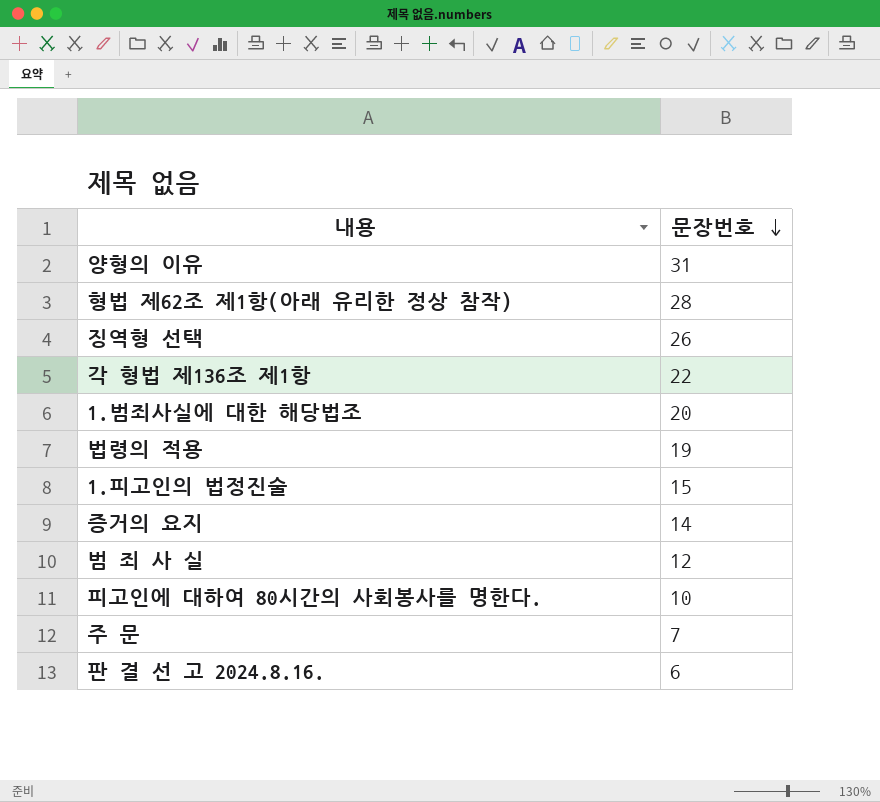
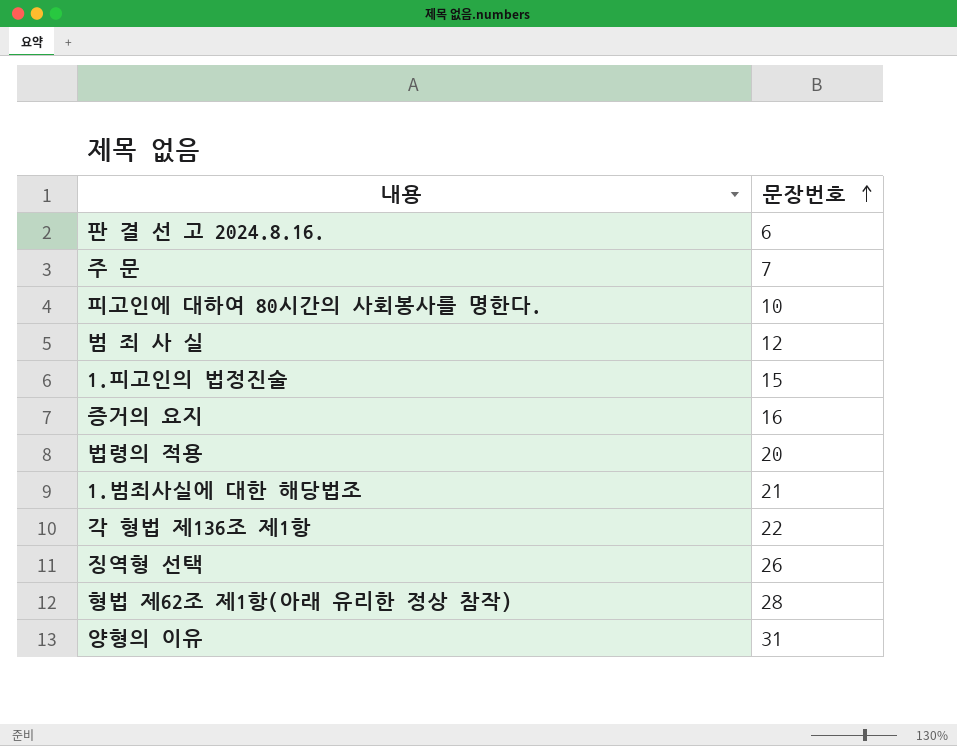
row order: 문장번호 descending -> 문장번호 ascending
증거의 요지 | 문장번호: 14 -> 16
법령의 적용 | 문장번호: 19 -> 20
1.범죄사실에 대한 해당법조 | 문장번호: 20 -> 21

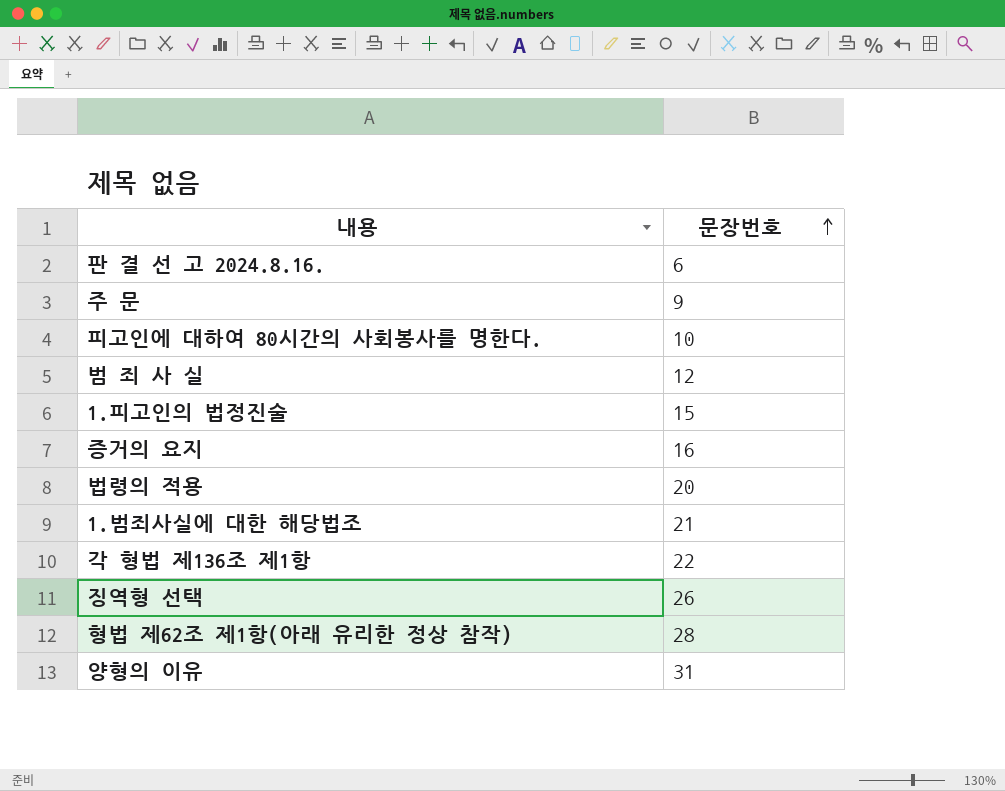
주 문 | 문장번호: 7 -> 9

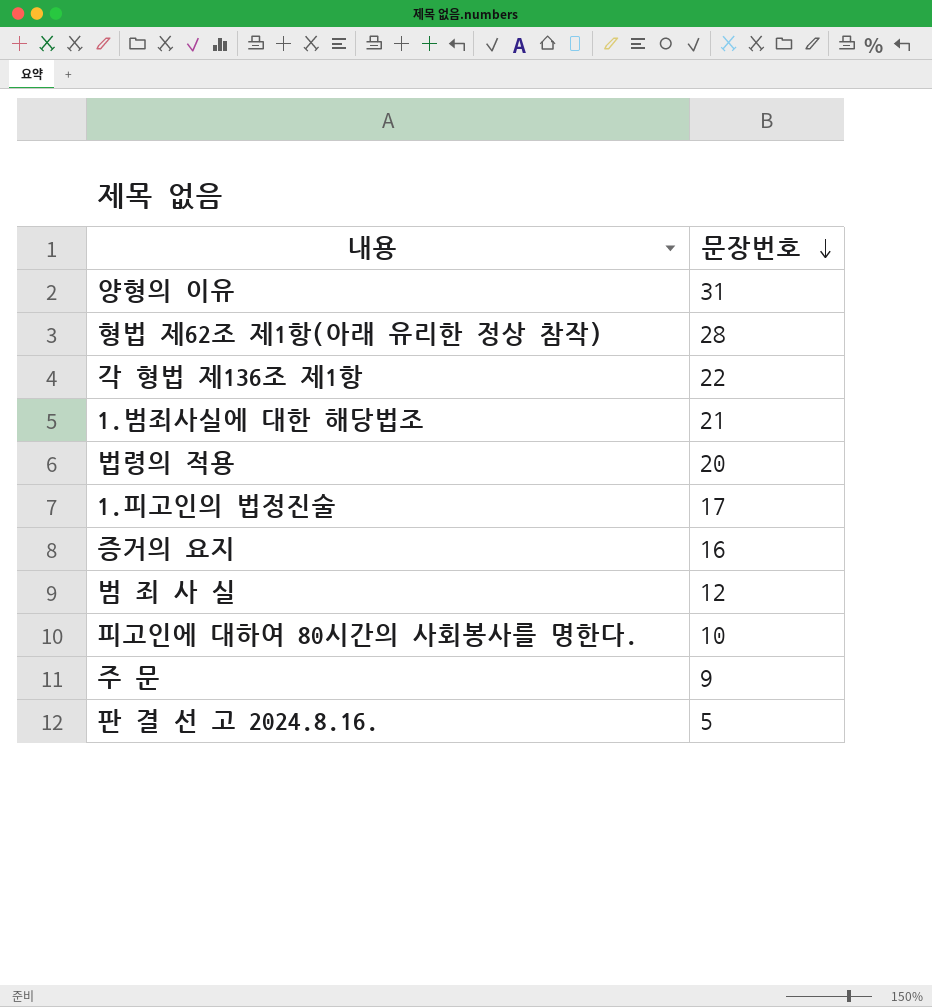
row order: 문장번호 ascending -> 문장번호 descending
row 징역형 선택: 26 -> none
1.피고인의 법정진술 | 문장번호: 15 -> 17
판 결 선 고 2024.8.16. | 문장번호: 6 -> 5

